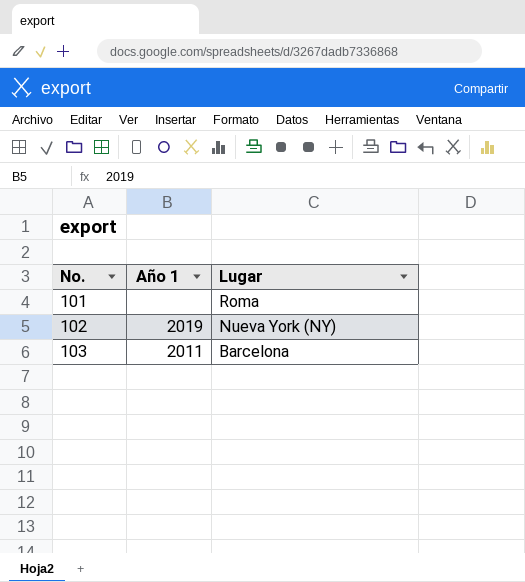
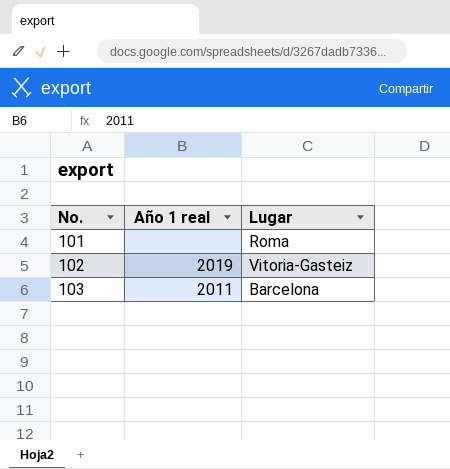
column name: Año 1 -> Año 1 real
102 | Lugar: Nueva York (NY) -> Vitoria-Gasteiz

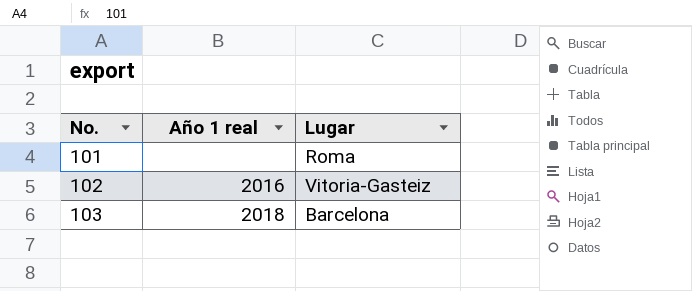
102 | Año 1 real: 2019 -> 2016
103 | Año 1 real: 2011 -> 2018

